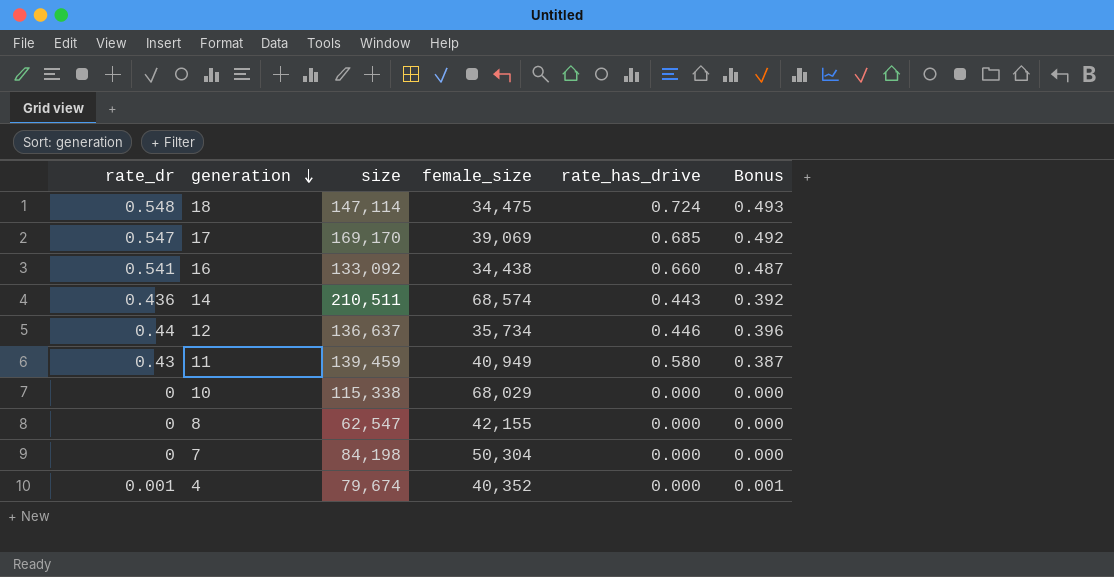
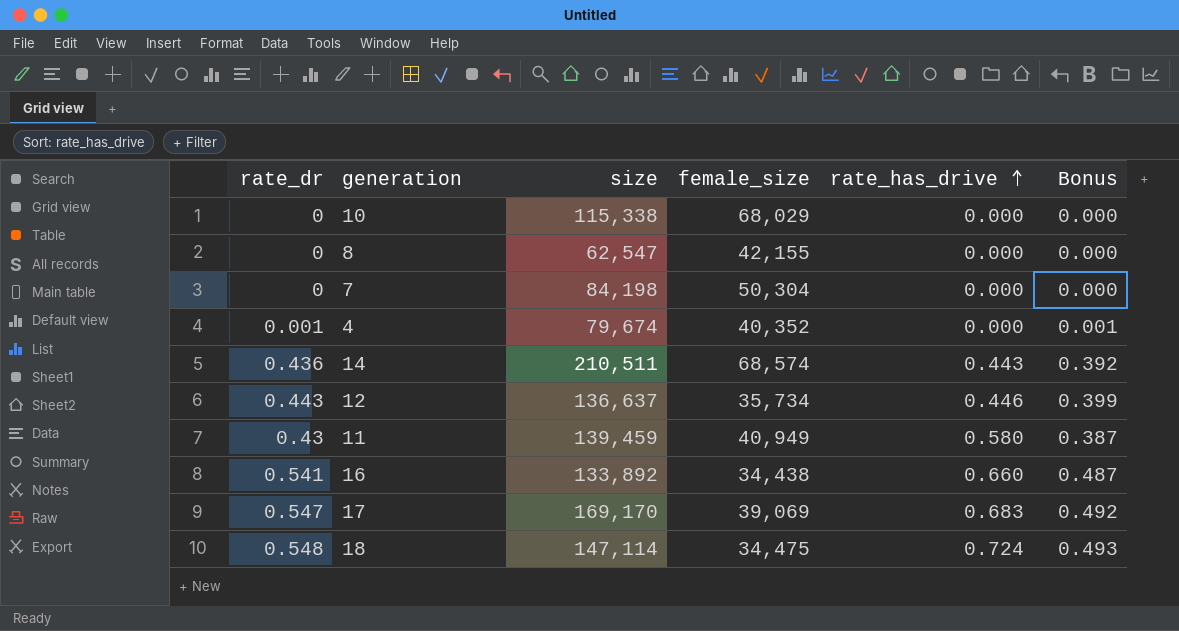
row order: generation descending -> rate_has_drive ascending
12 | rate_dr: 0.44 -> 0.443
12 | Bonus: 0.396 -> 0.399
16 | size: 133,092 -> 133,892
17 | rate_has_drive: 0.685 -> 0.683

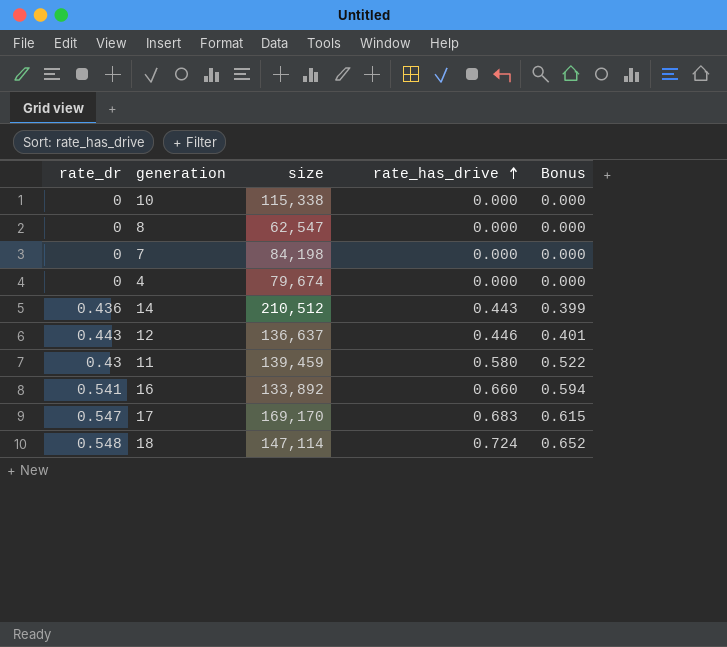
column female_size | position: 4 -> none
column Bonus | formula: [rate_dr] * 0.9 -> [rate_has_drive] * 0.9
4 | rate_dr: 0.001 -> 0
14 | size: 210,511 -> 210,512

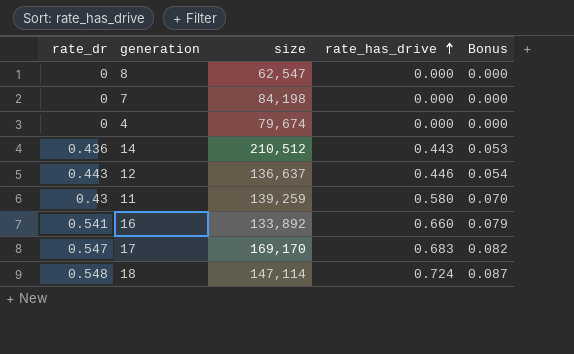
column Bonus | formula: [rate_has_drive] * 0.9 -> [rate_has_drive] * 0.12
row 10: 0 | 115,338 | 0.000 | 0.000 -> none
11 | size: 139,459 -> 139,259

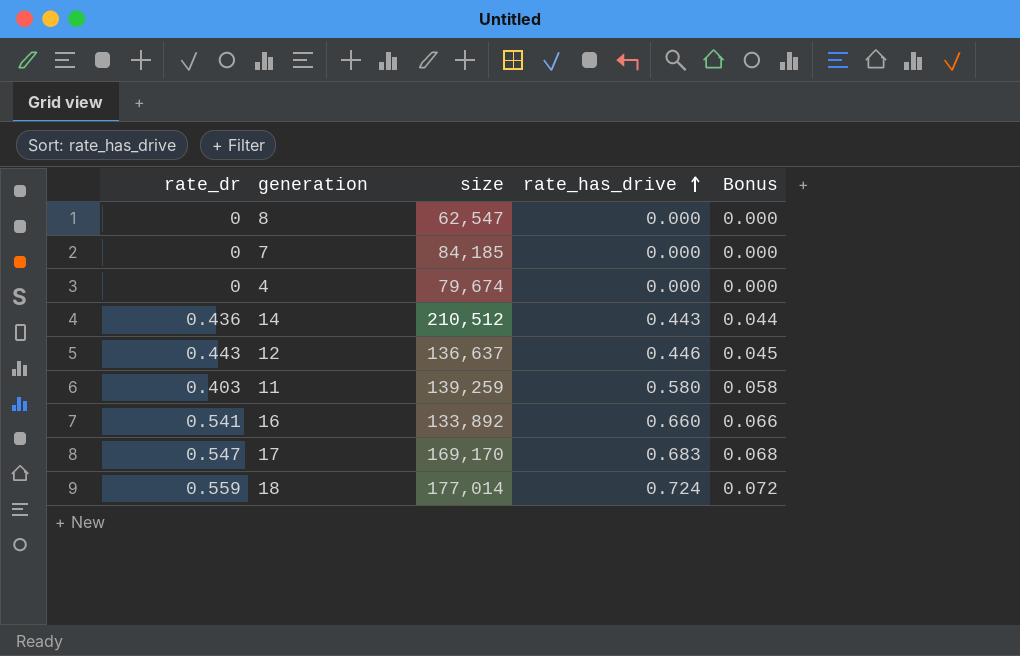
column Bonus | formula: [rate_has_drive] * 0.12 -> [rate_has_drive] * 0.1
7 | size: 84,198 -> 84,185
11 | rate_dr: 0.43 -> 0.403
18 | rate_dr: 0.548 -> 0.559
18 | size: 147,114 -> 177,014

